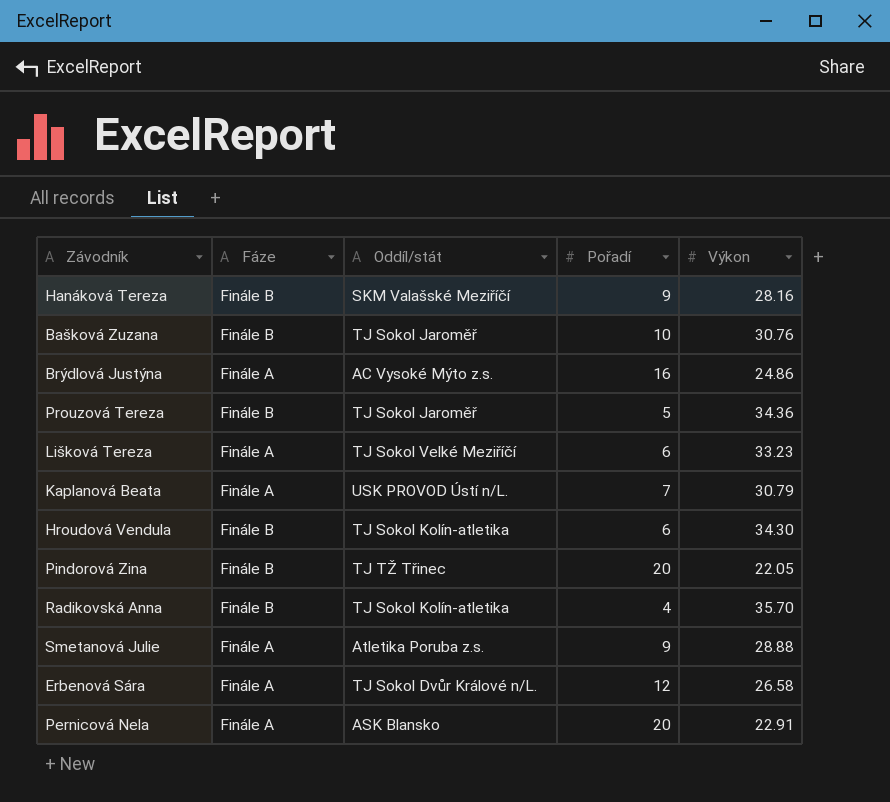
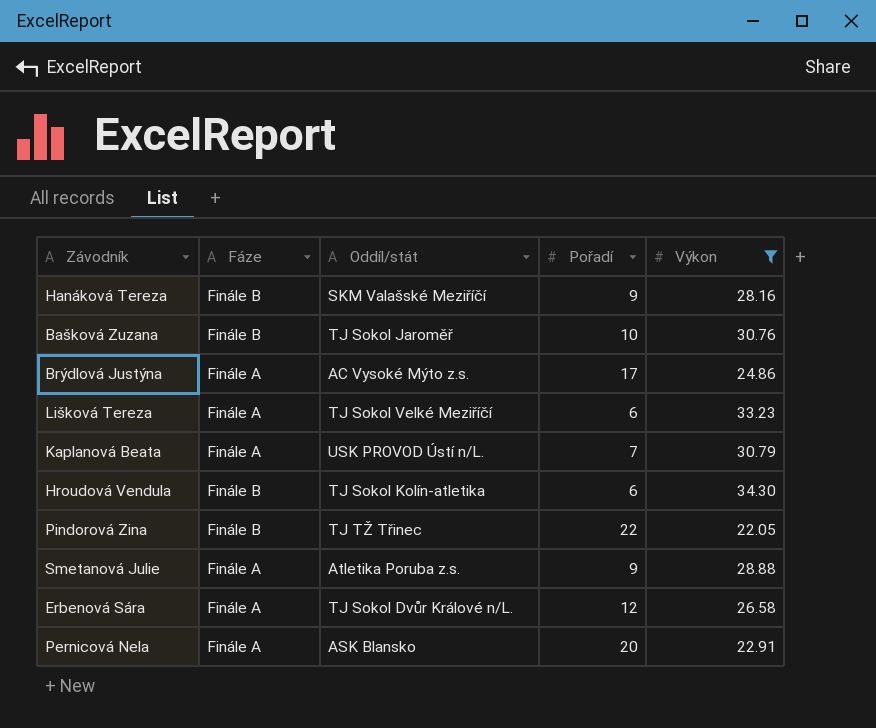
filter: none -> Výkon <= 34.30
Brýdlová Justýna | Pořadí: 16 -> 17
Pindorová Zina | Pořadí: 20 -> 22

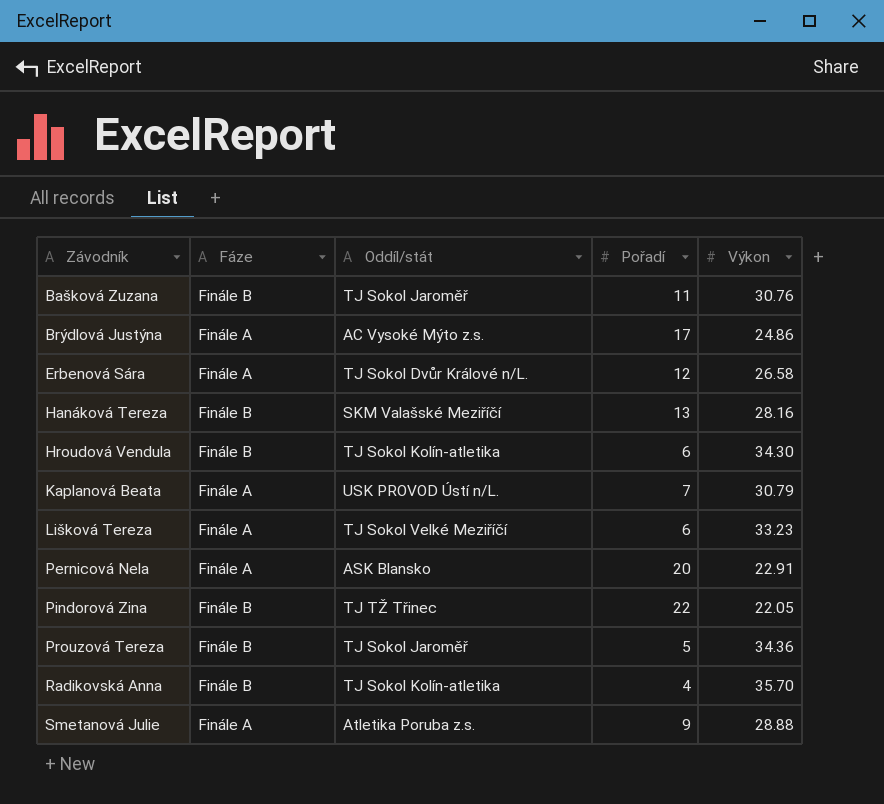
filter: Výkon <= 34.30 -> none
row order: none -> Závodník ascending
Bašková Zuzana | Pořadí: 10 -> 11
Hanáková Tereza | Pořadí: 9 -> 13

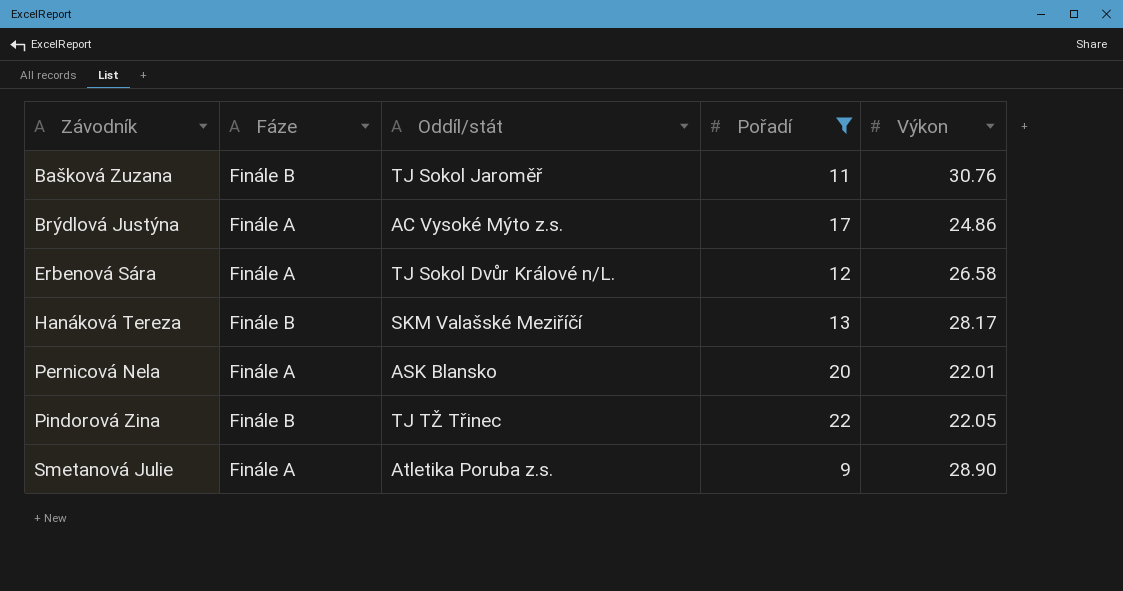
filter: none -> Pořadí >= 9
Hanáková Tereza | Výkon: 28.16 -> 28.17
Pernicová Nela | Výkon: 22.91 -> 22.01
Smetanová Julie | Výkon: 28.88 -> 28.90

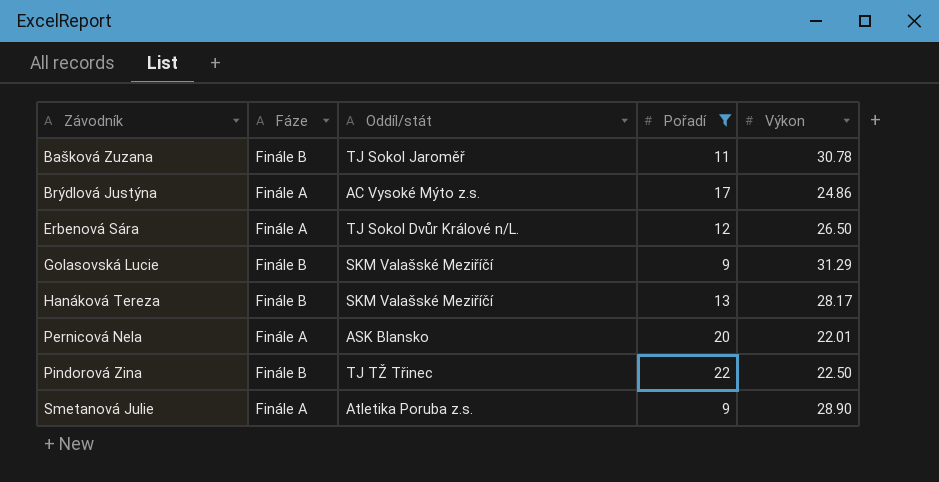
Bašková Zuzana | Výkon: 30.76 -> 30.78
Erbenová Sára | Výkon: 26.58 -> 26.50
row Golasovská Lucie: none -> Finále B | SKM Valašské Meziříčí | 9 | 31.29
Pindorová Zina | Výkon: 22.05 -> 22.50

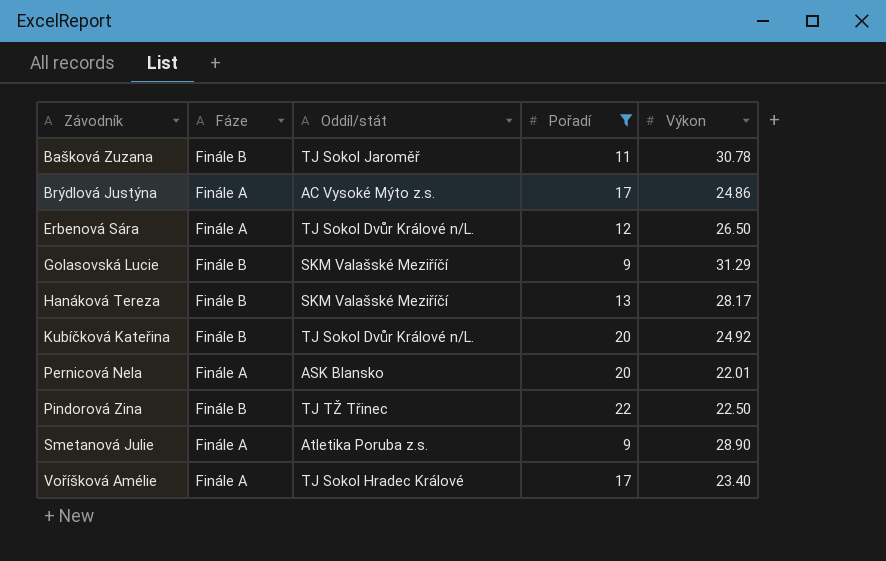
row Kubíčková Kateřina: none -> Finále B | TJ Sokol Dvůr Králové n/L. | 20 | 24.92
row Voříšková Amélie: none -> Finále A | TJ Sokol Hradec Králové | 17 | 23.40

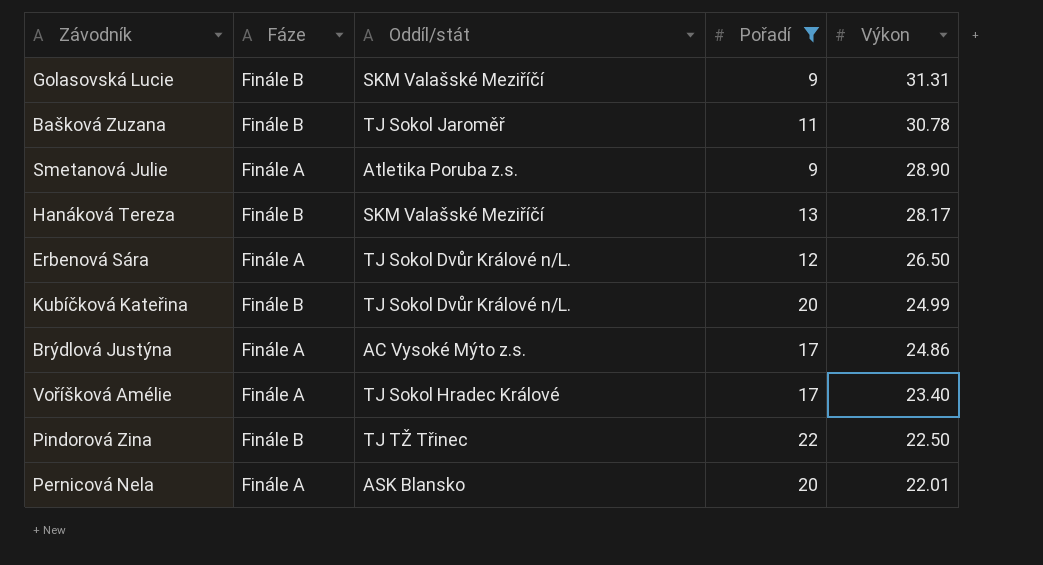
row order: Závodník ascending -> Výkon descending
Golasovská Lucie | Výkon: 31.29 -> 31.31
Kubíčková Kateřina | Výkon: 24.92 -> 24.99

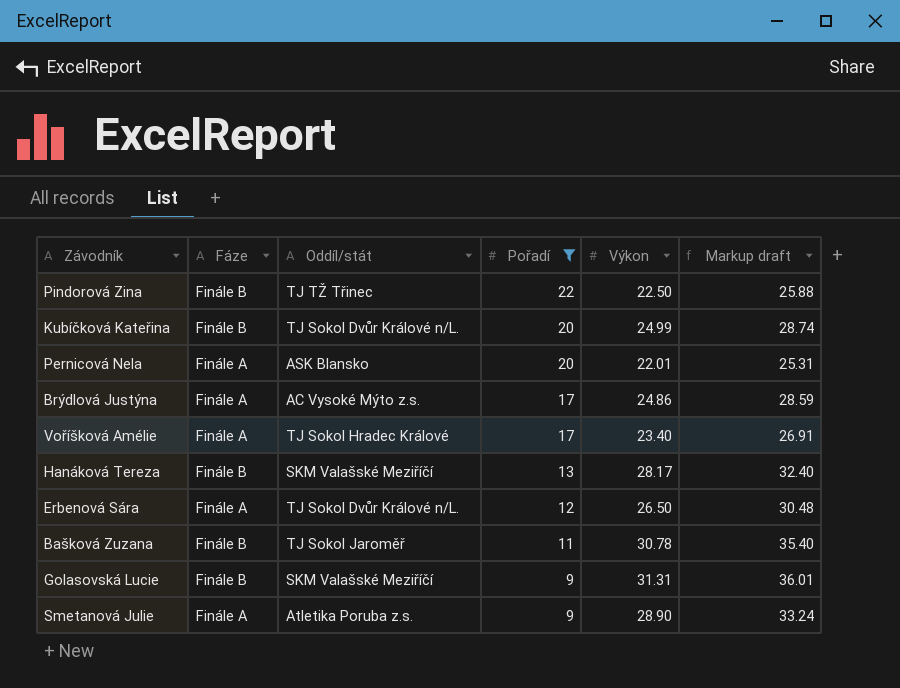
row order: Výkon descending -> Pořadí descending
column Markup draft | formula: none -> [Výkon] * 1.15

